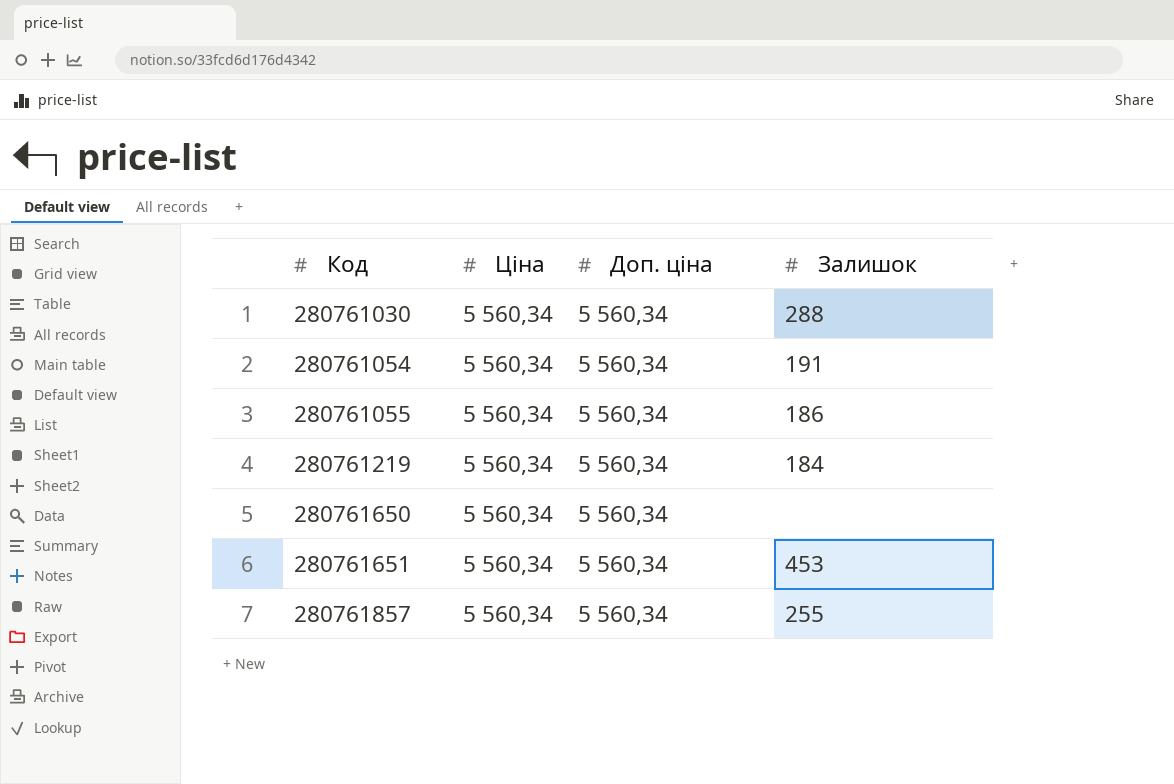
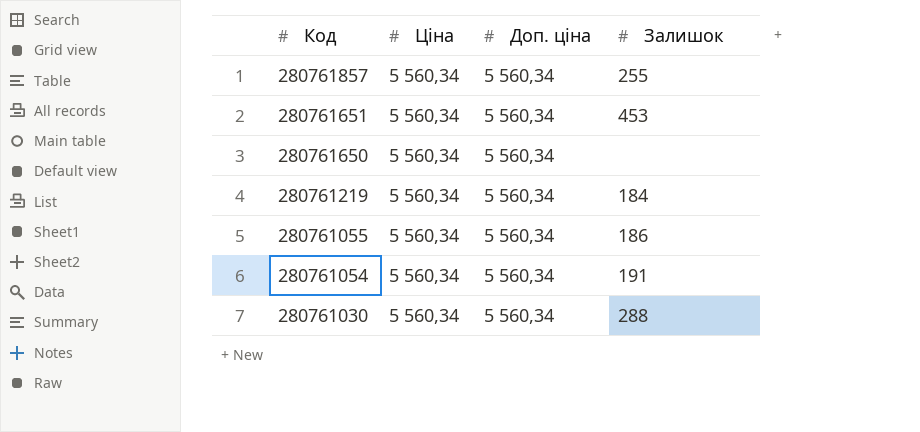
row order: Код ascending -> Код descending

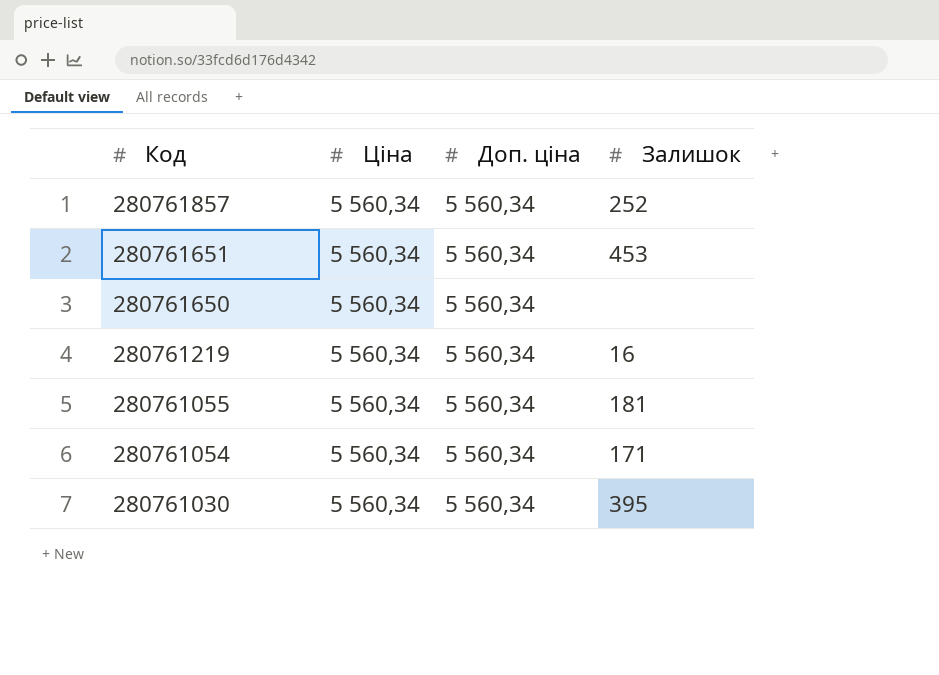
280761857 | Залишок: 255 -> 252
280761219 | Залишок: 184 -> 16
280761055 | Залишок: 186 -> 181
280761054 | Залишок: 191 -> 171
280761030 | Залишок: 288 -> 395

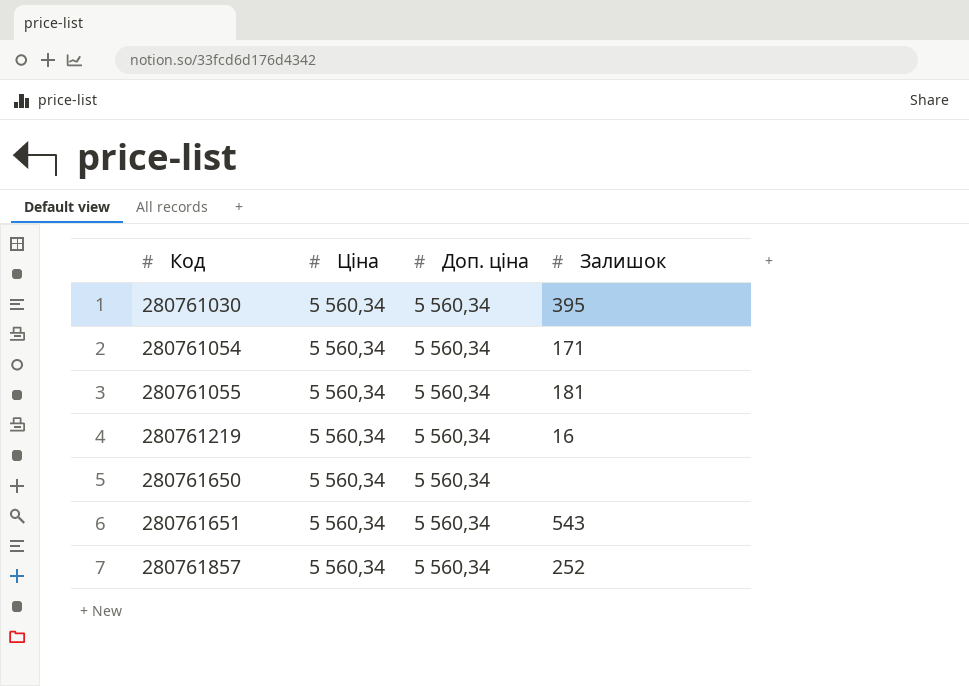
row order: Код descending -> Код ascending
280761651 | Залишок: 453 -> 543

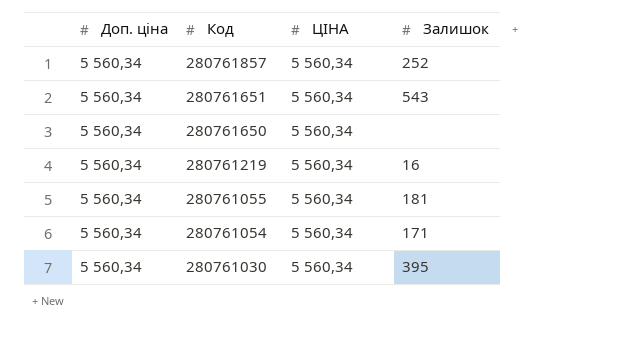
row order: Код ascending -> Код descending
column Доп. ціна | position: 3 -> 1
column name: Ціна -> ЦІНА

